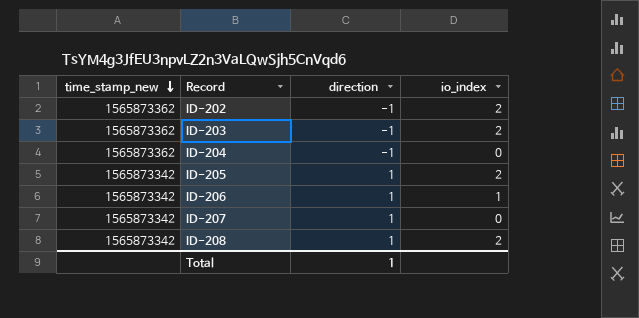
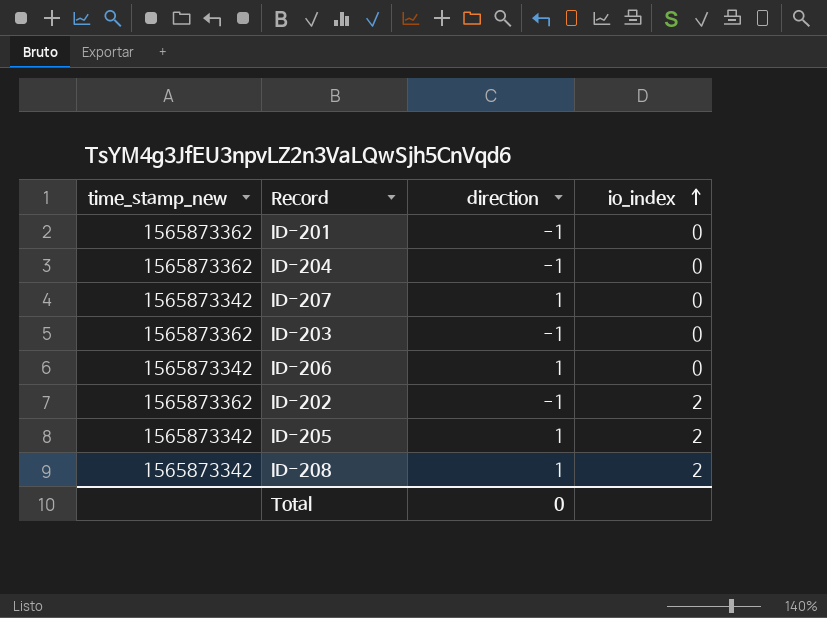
row order: time_stamp_new descending -> io_index ascending
row ID-201: none -> 1565873362 | -1 | 0
ID-203 | io_index: 2 -> 0
ID-206 | io_index: 1 -> 0
Total | direction: 1 -> 0

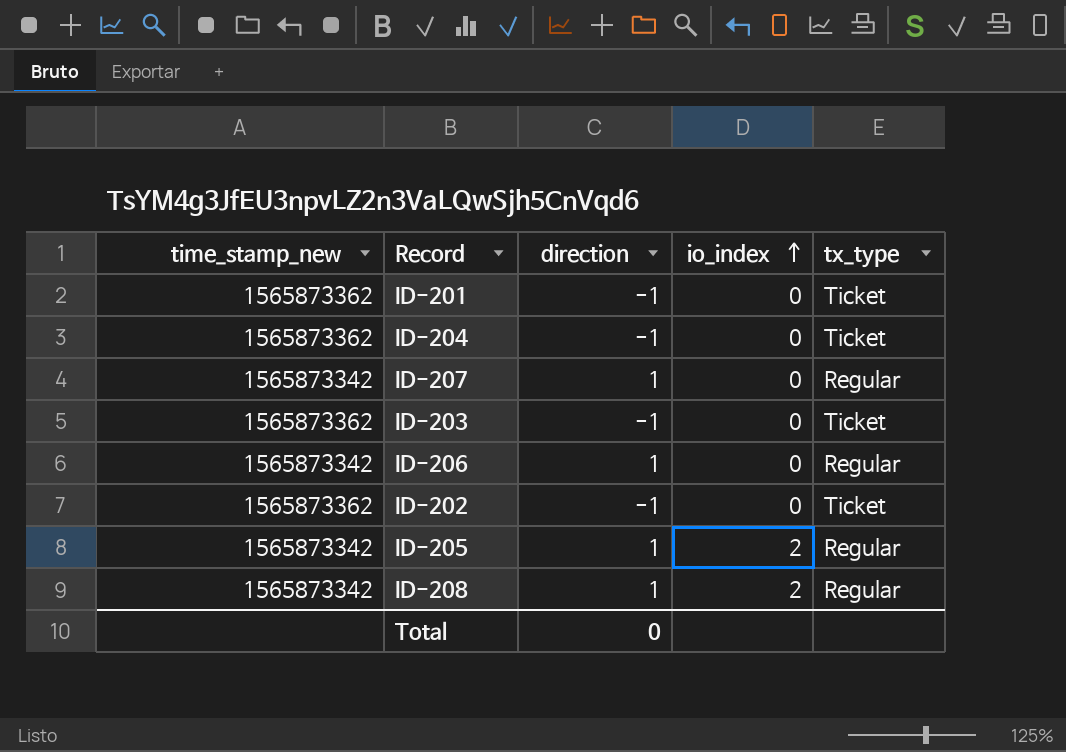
column tx_type | position: none -> 5
ID-202 | io_index: 2 -> 0

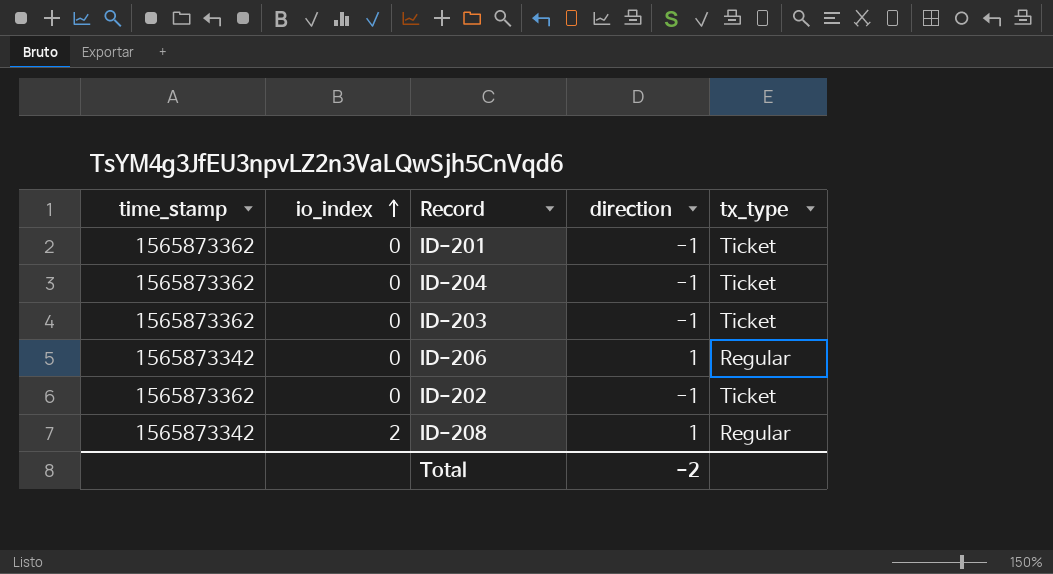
column name: time_stamp_new -> time_stamp
column io_index | position: 4 -> 2
row ID-207: 1565873342 | 1 | 0 | Regular -> none
row ID-205: 1565873342 | 1 | 2 | Regular -> none
Total | direction: 0 -> -2

